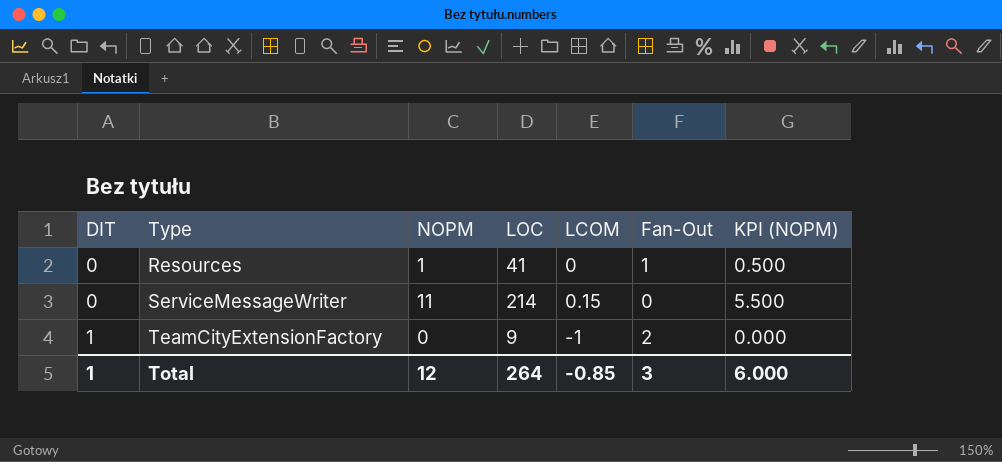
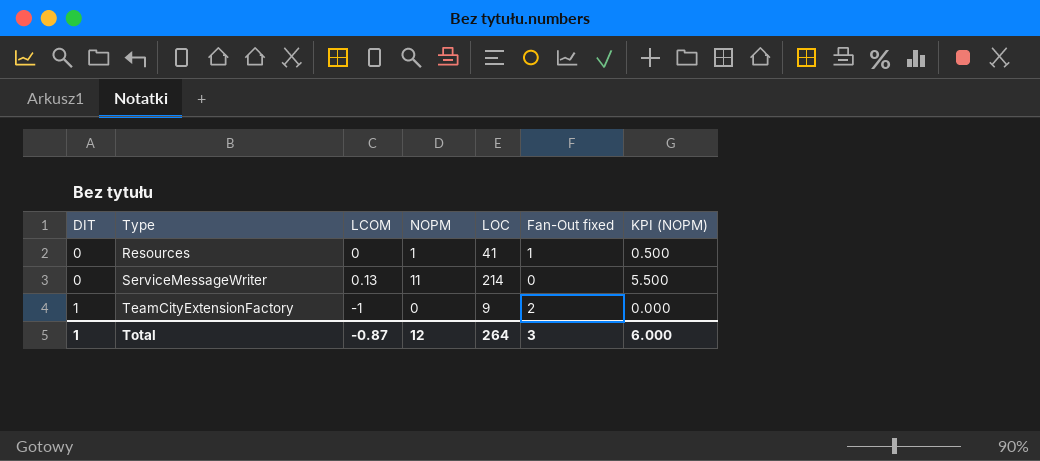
column LCOM | position: 5 -> 3
column name: Fan-Out -> Fan-Out fixed
ServiceMessageWriter | LCOM: 0.15 -> 0.13
Total | LCOM: -0.85 -> -0.87

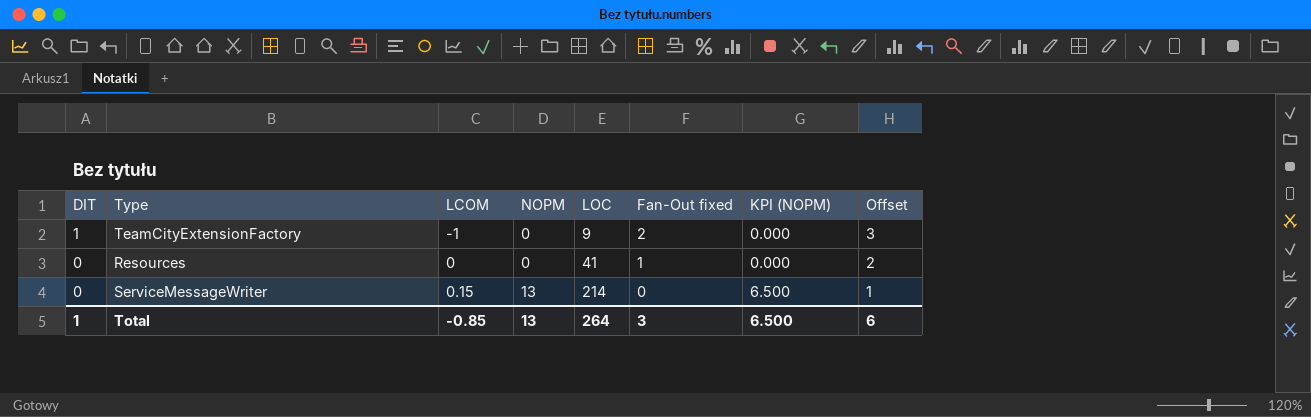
row order: DIT ascending -> DIT descending
column Offset | formula: none -> [Fan-Out fixed] + 1
Resources | NOPM: 1 -> 0
Resources | KPI (NOPM): 0.500 -> 0.000
ServiceMessageWriter | LCOM: 0.13 -> 0.15
ServiceMessageWriter | NOPM: 11 -> 13
ServiceMessageWriter | KPI (NOPM): 5.500 -> 6.500
Total | LCOM: -0.87 -> -0.85
Total | NOPM: 12 -> 13
Total | KPI (NOPM): 6.000 -> 6.500

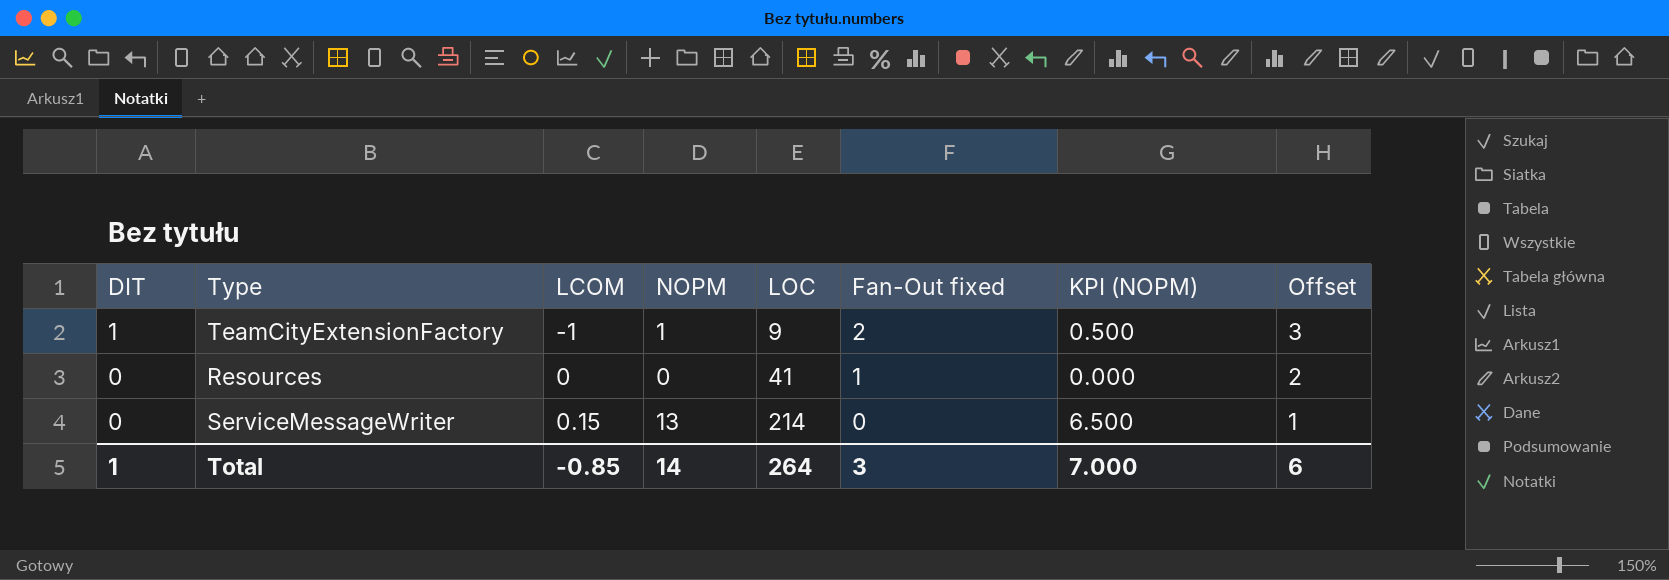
TeamCityExtensionFactory | NOPM: 0 -> 1
TeamCityExtensionFactory | KPI (NOPM): 0.000 -> 0.500
Total | NOPM: 13 -> 14
Total | KPI (NOPM): 6.500 -> 7.000

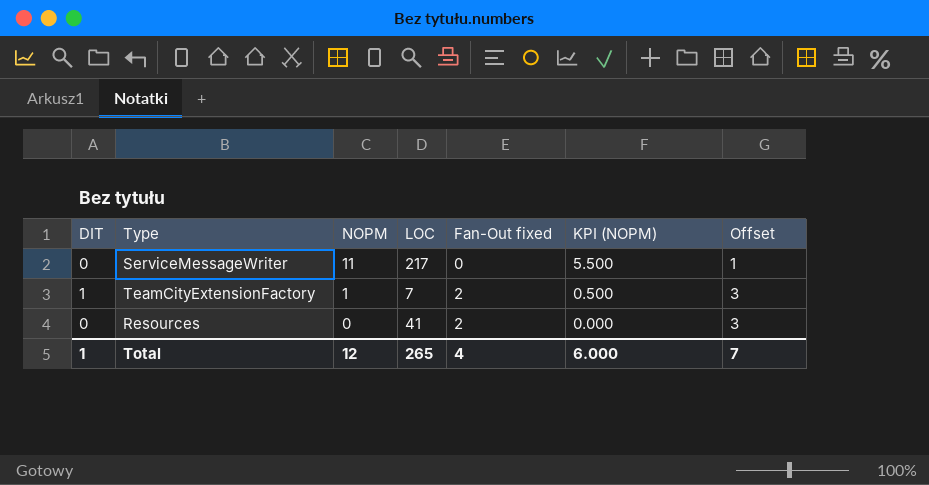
row order: DIT descending -> NOPM descending
column LCOM | position: 3 -> none
ServiceMessageWriter | NOPM: 13 -> 11
ServiceMessageWriter | LOC: 214 -> 217
ServiceMessageWriter | KPI (NOPM): 6.500 -> 5.500
TeamCityExtensionFactory | LOC: 9 -> 7
Resources | Fan-Out fixed: 1 -> 2
Resources | Offset: 2 -> 3
Total | NOPM: 14 -> 12
Total | LOC: 264 -> 265
Total | Fan-Out fixed: 3 -> 4
Total | KPI (NOPM): 7.000 -> 6.000
Total | Offset: 6 -> 7

